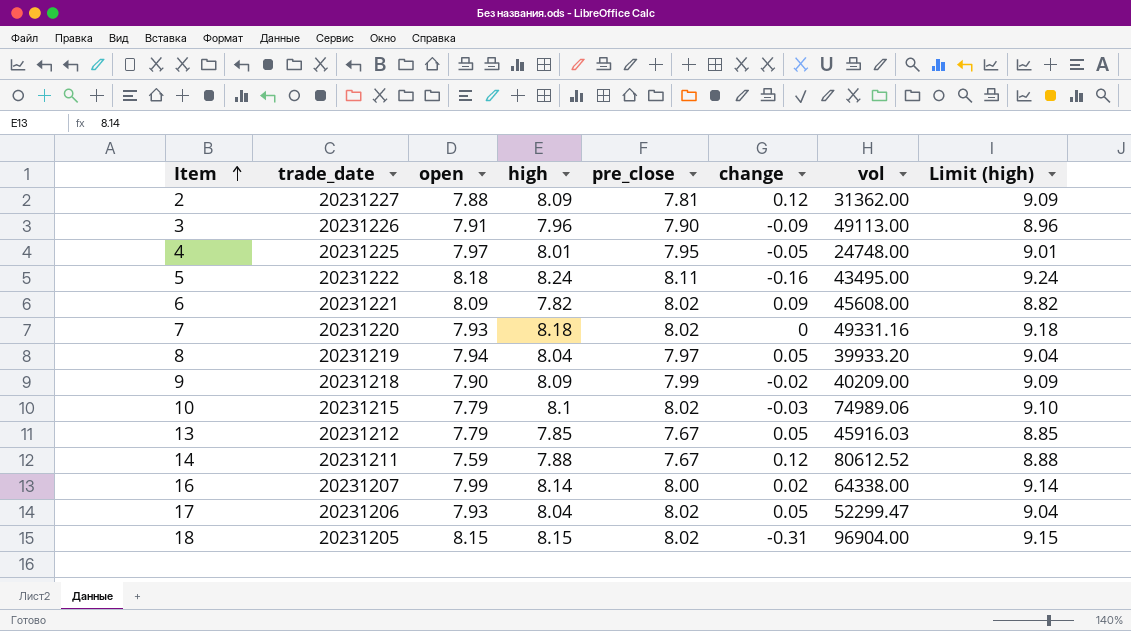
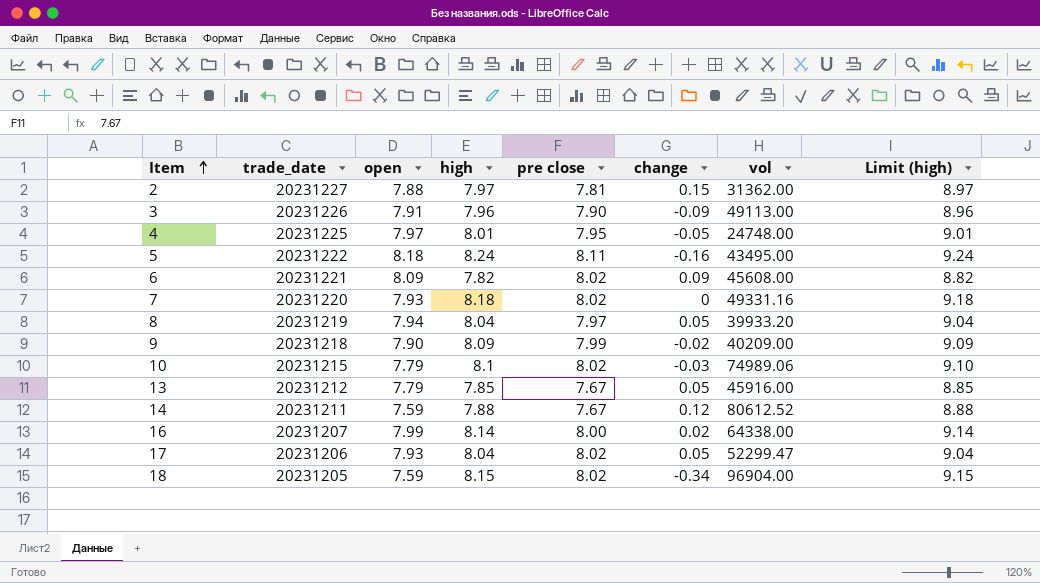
column name: pre_close -> pre close
2 | high: 8.09 -> 7.97
2 | change: 0.12 -> 0.15
2 | Limit (high): 9.09 -> 8.97
13 | vol: 45916.03 -> 45916.00
18 | open: 8.15 -> 7.59
18 | change: -0.31 -> -0.34

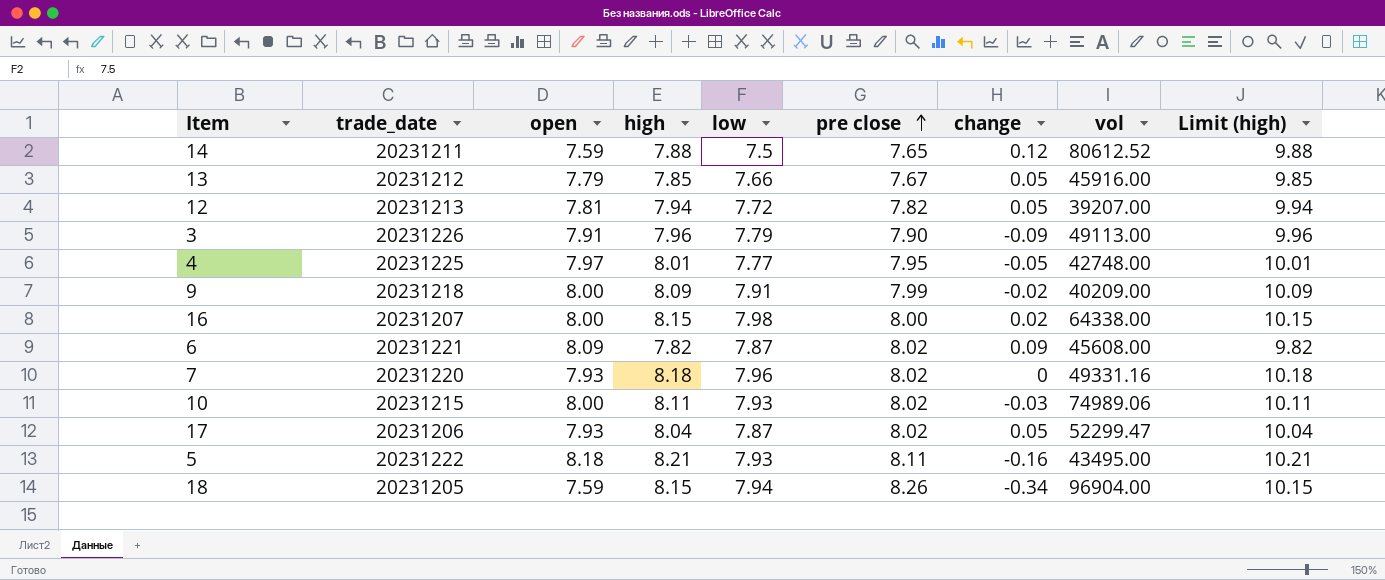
row order: Item ascending -> pre close ascending
column low | position: none -> 5
column Limit (high) | formula: [high] + 1 -> [high] + 2
row 2: 20231227 | 7.88 | 7.97 | 7.81 | 0.15 | 31362.00 | 8.97 -> none
row 8: 20231219 | 7.94 | 8.04 | 7.97 | 0.05 | 39933.20 | 9.04 -> none
14 | pre close: 7.67 -> 7.65
row 12: none -> 20231213 | 7.81 | 7.94 | 7.72 | 7.82 | 0.05 | 39207.00 | 9.94
4 | vol: 24748.00 -> 42748.00
9 | open: 7.90 -> 8.00
16 | open: 7.99 -> 8.00
16 | high: 8.14 -> 8.15
10 | open: 7.79 -> 8.00
10 | high: 8.1 -> 8.11
5 | high: 8.24 -> 8.21
18 | pre close: 8.02 -> 8.26

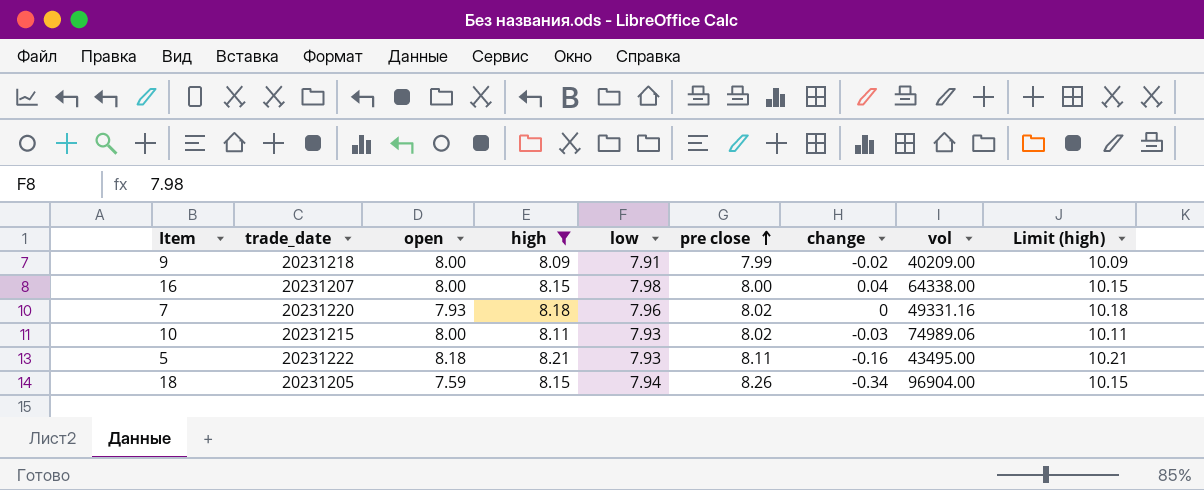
filter: none -> high >= 8.09
16 | change: 0.02 -> 0.04

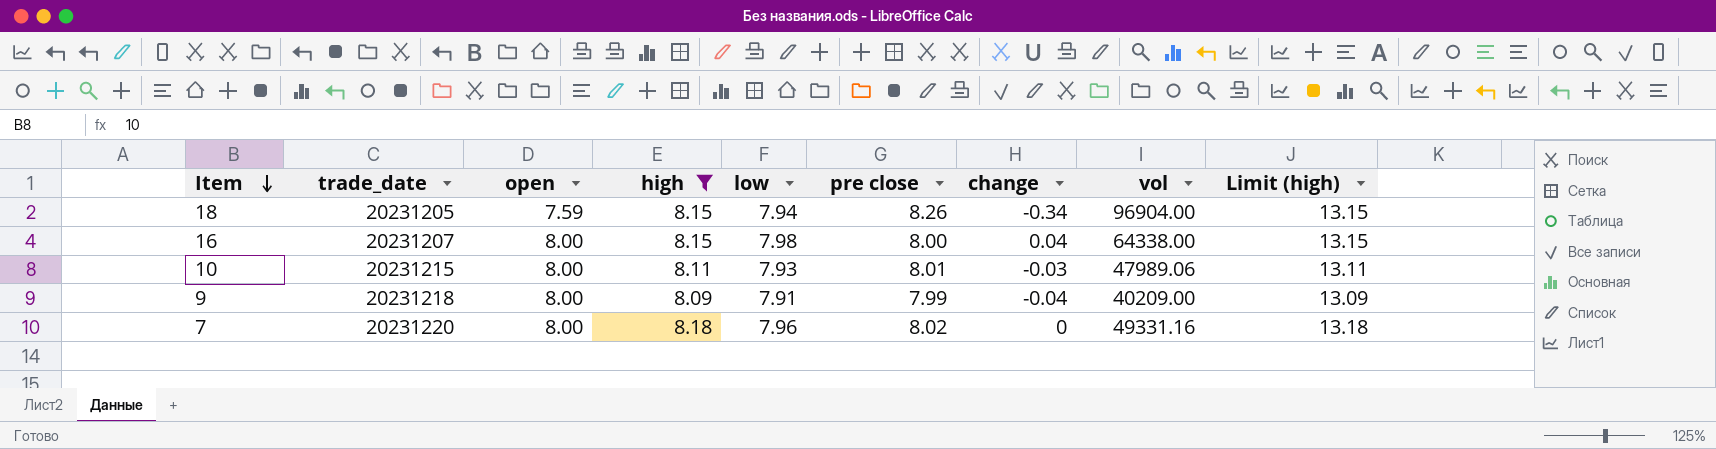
row order: pre close ascending -> Item descending
column Limit (high) | formula: [high] + 2 -> [high] + 5
row 5: 20231222 | 8.18 | 8.21 | 7.93 | 8.11 | -0.16 | 43495.00 | 10.21 -> none
10 | pre close: 8.02 -> 8.01
10 | vol: 74989.06 -> 47989.06
9 | change: -0.02 -> -0.04
7 | open: 7.93 -> 8.00

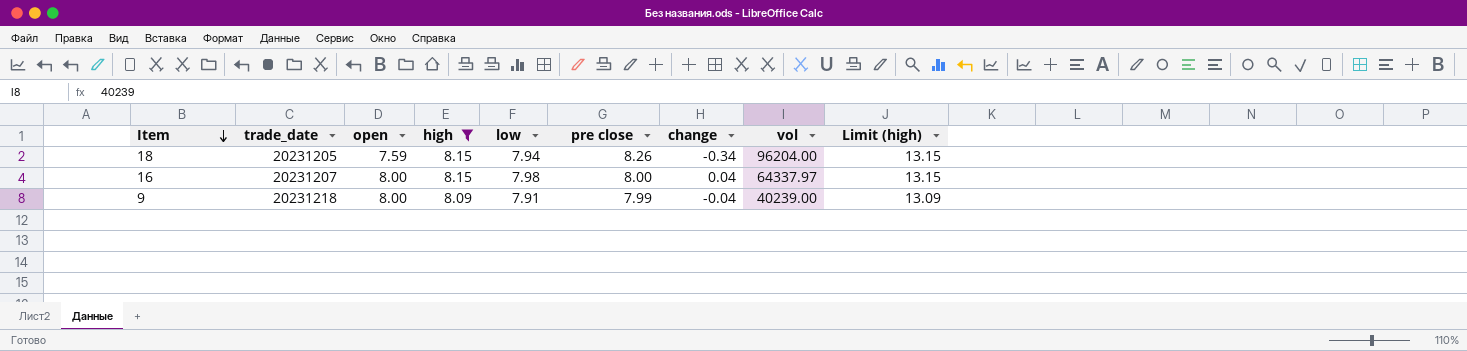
row 10: 20231215 | 8.00 | 8.11 | 7.93 | 8.01 | -0.03 | 47989.06 | 13.11 -> none
row 7: 20231220 | 8.00 | 8.18 | 7.96 | 8.02 | 0 | 49331.16 | 13.18 -> none
18 | vol: 96904.00 -> 96204.00
16 | vol: 64338.00 -> 64337.97
9 | vol: 40209.00 -> 40239.00

